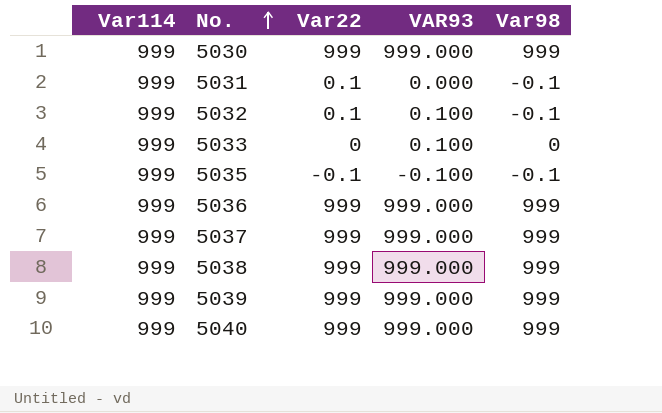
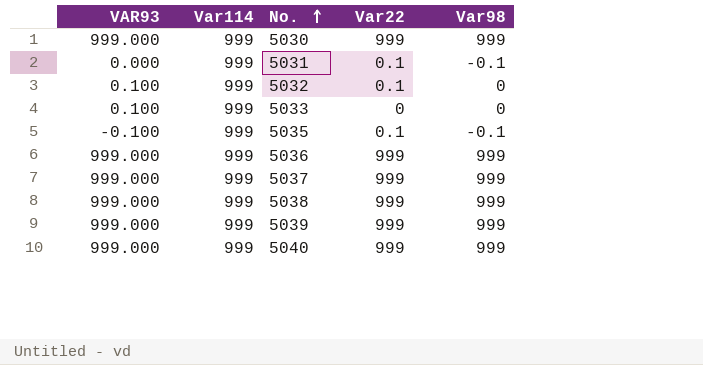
column VAR93 | position: 4 -> 1
5032 | Var98: -0.1 -> 0
5035 | Var22: -0.1 -> 0.1

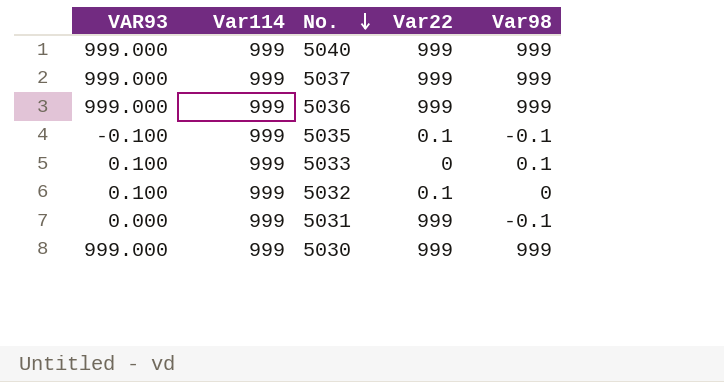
row order: No. ascending -> No. descending
row 5038: 999.000 | 999 | 999 | 999 -> none
row 5039: 999.000 | 999 | 999 | 999 -> none
5033 | Var98: 0 -> 0.1
5031 | Var22: 0.1 -> 999

